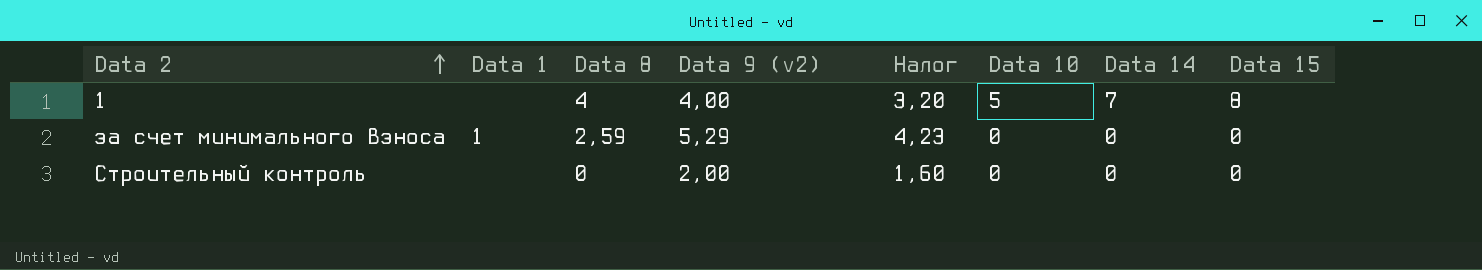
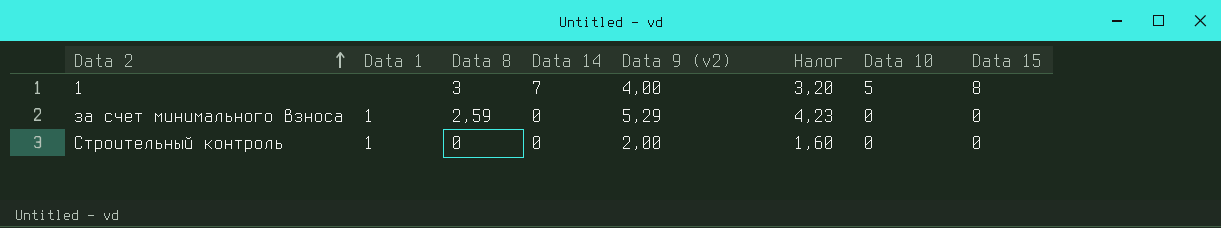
column Data 14 | position: 7 -> 4
1 | Data 8: 4 -> 3
Строительный контроль | Data 1: none -> 1

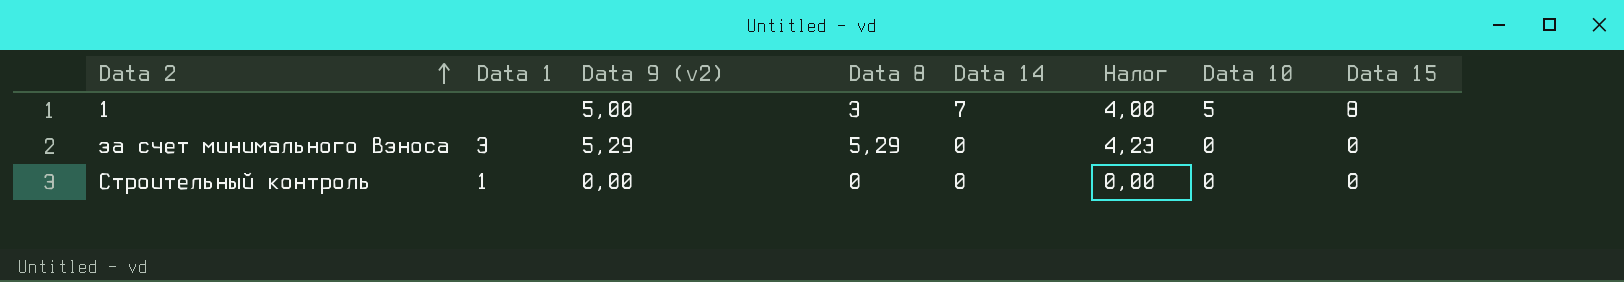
column Data 9 (v2) | position: 5 -> 3
1 | Data 9 (v2): 4,00 -> 5,00
1 | Налог: 3,20 -> 4,00
за счет минимального взноса | Data 1: 1 -> 3
за счет минимального взноса | Data 8: 2,59 -> 5,29
Строительный контроль | Data 9 (v2): 2,00 -> 0,00
Строительный контроль | Налог: 1,60 -> 0,00

